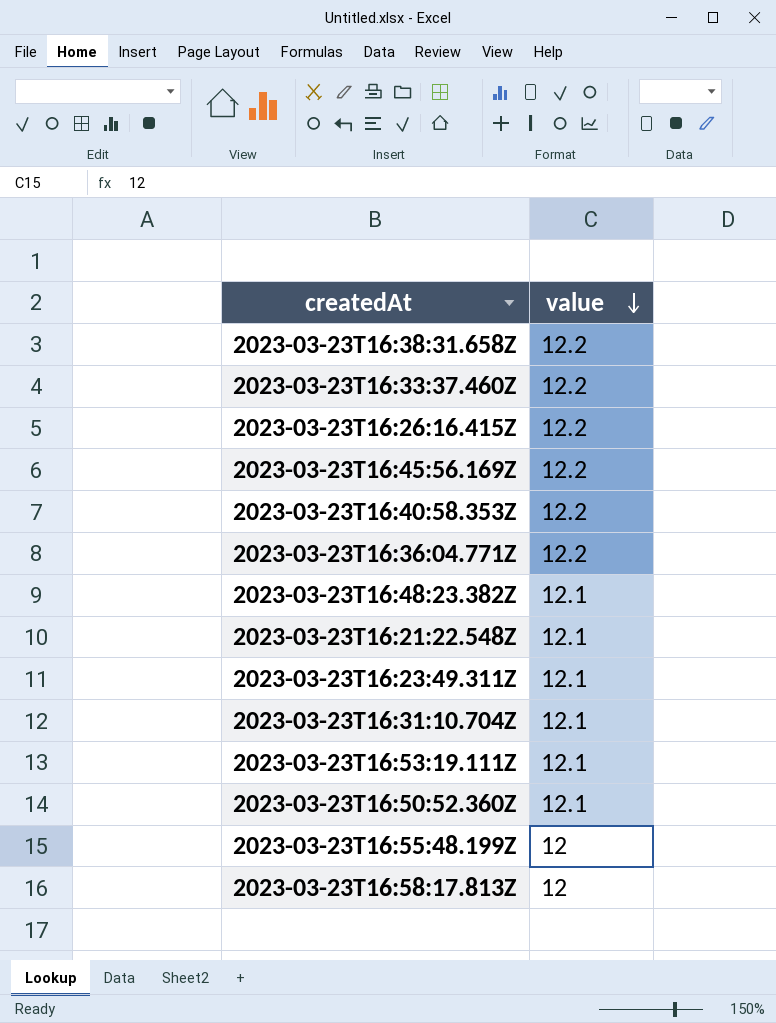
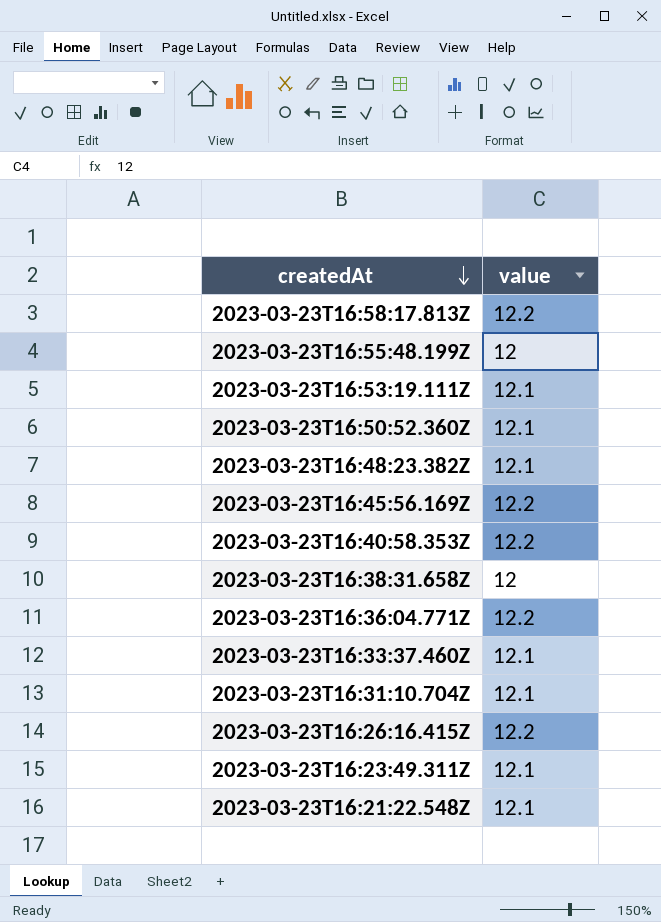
row order: value descending -> createdAt descending
2023-03-23T16:58:17.813Z | value: 12 -> 12.2
2023-03-23T16:38:31.658Z | value: 12.2 -> 12
2023-03-23T16:33:37.460Z | value: 12.2 -> 12.1

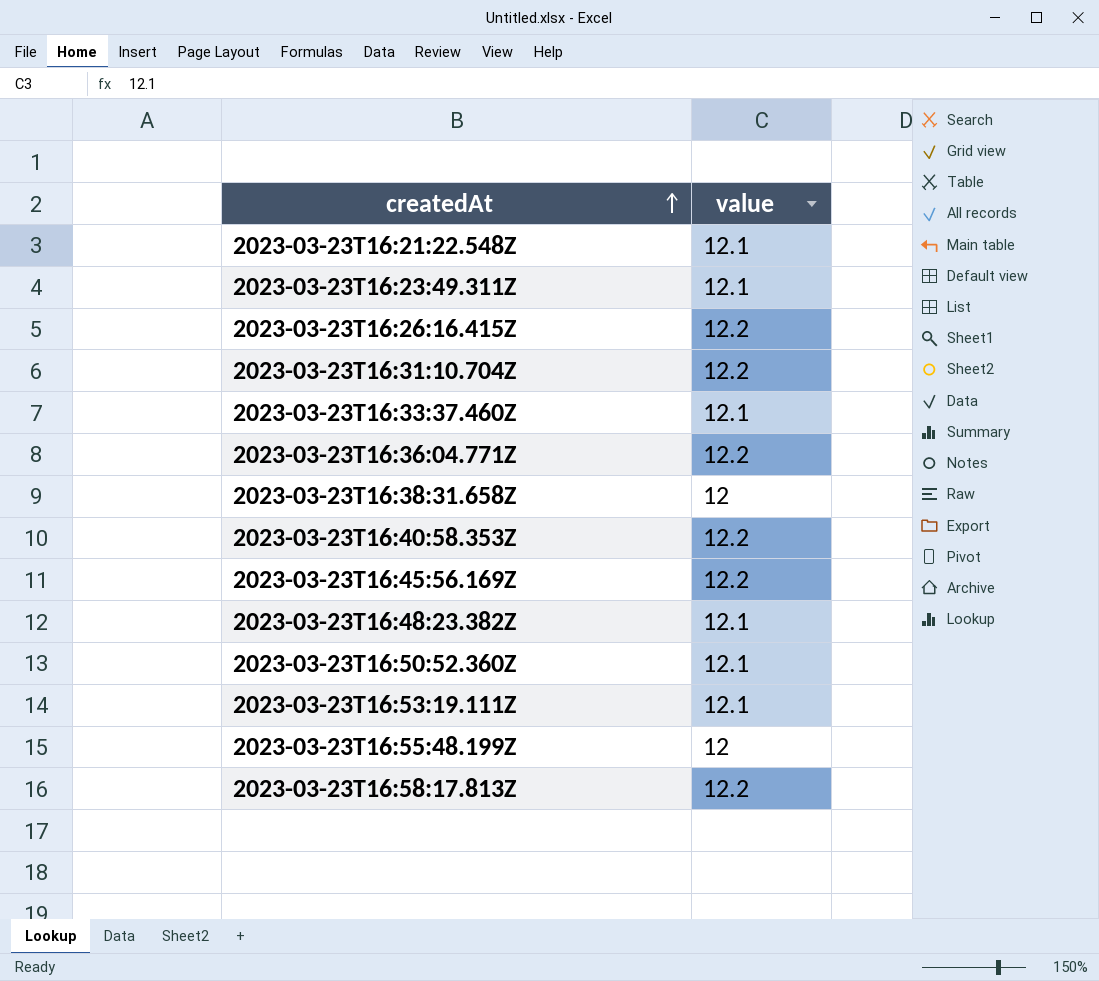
row order: createdAt descending -> createdAt ascending
2023-03-23T16:31:10.704Z | value: 12.1 -> 12.2

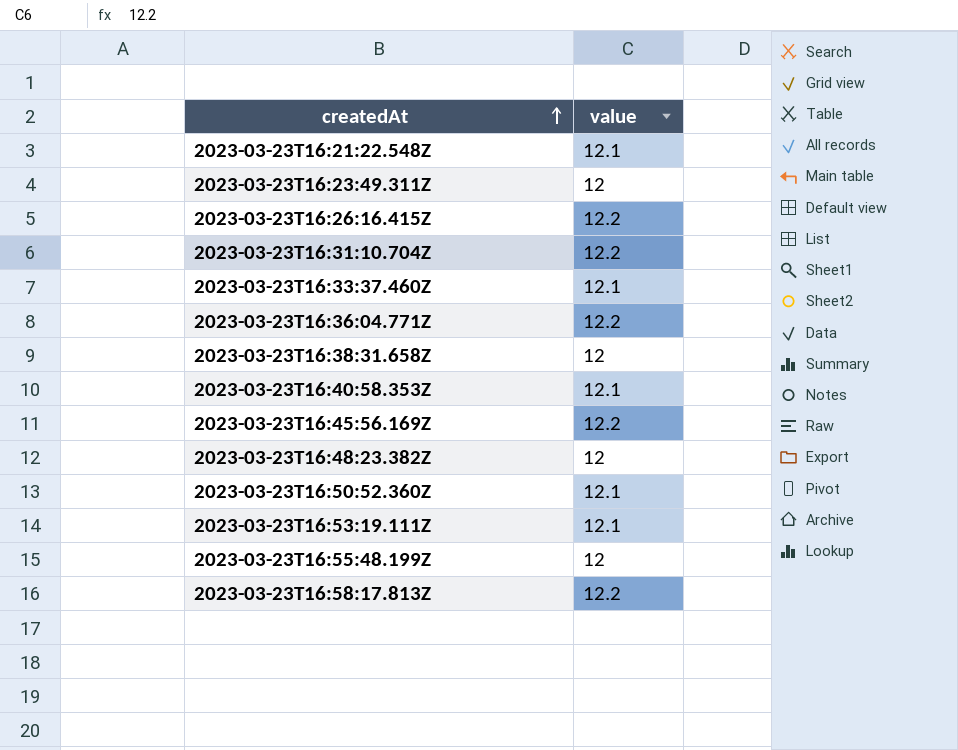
2023-03-23T16:23:49.311Z | value: 12.1 -> 12
2023-03-23T16:40:58.353Z | value: 12.2 -> 12.1
2023-03-23T16:48:23.382Z | value: 12.1 -> 12

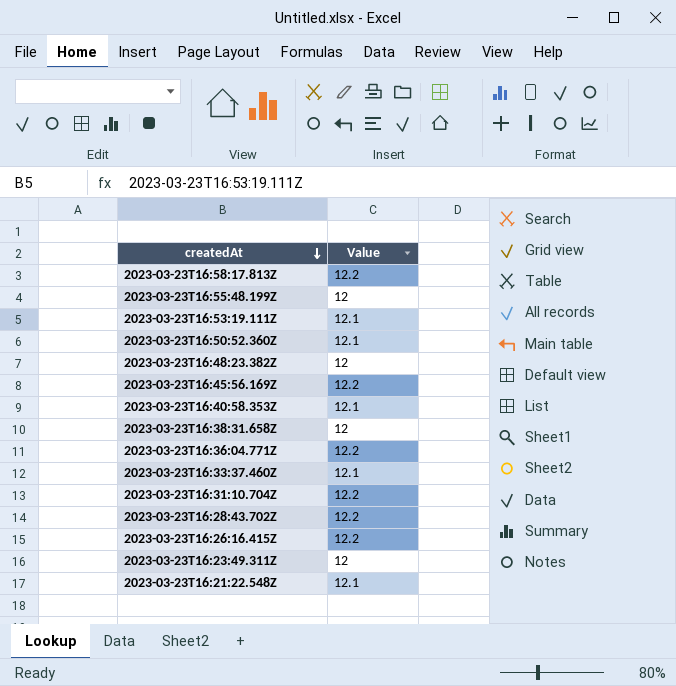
row order: createdAt ascending -> createdAt descending
column name: value -> Value
row 2023-03-23T16:28:43.702Z: none -> 12.2

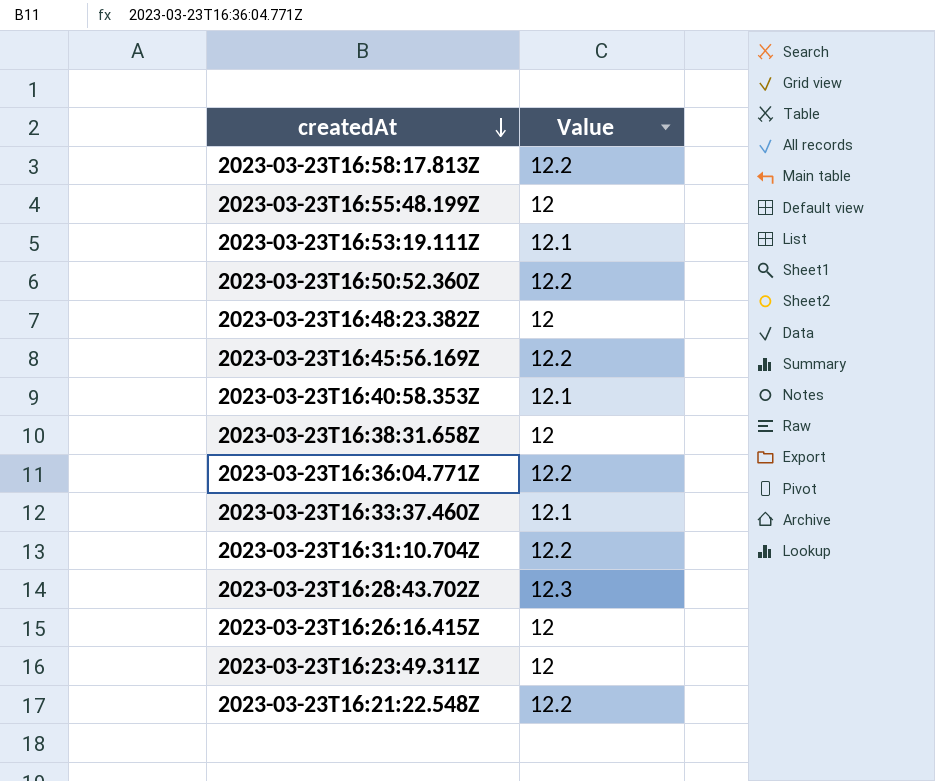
2023-03-23T16:50:52.360Z | Value: 12.1 -> 12.2
2023-03-23T16:28:43.702Z | Value: 12.2 -> 12.3
2023-03-23T16:26:16.415Z | Value: 12.2 -> 12
2023-03-23T16:21:22.548Z | Value: 12.1 -> 12.2

